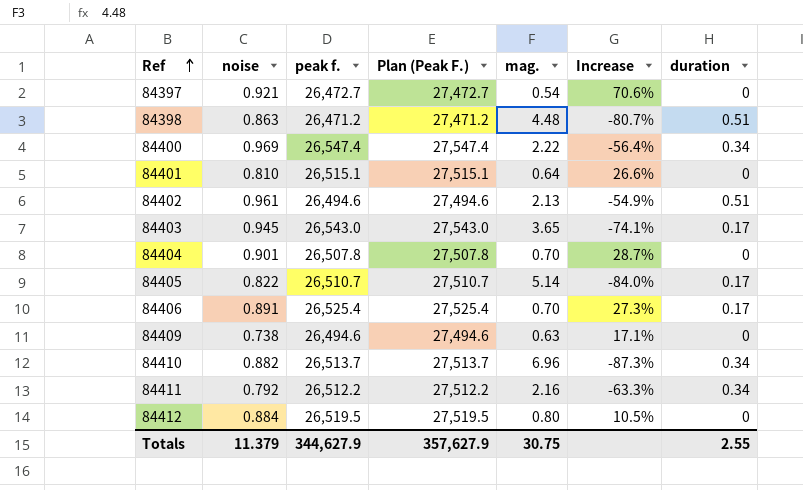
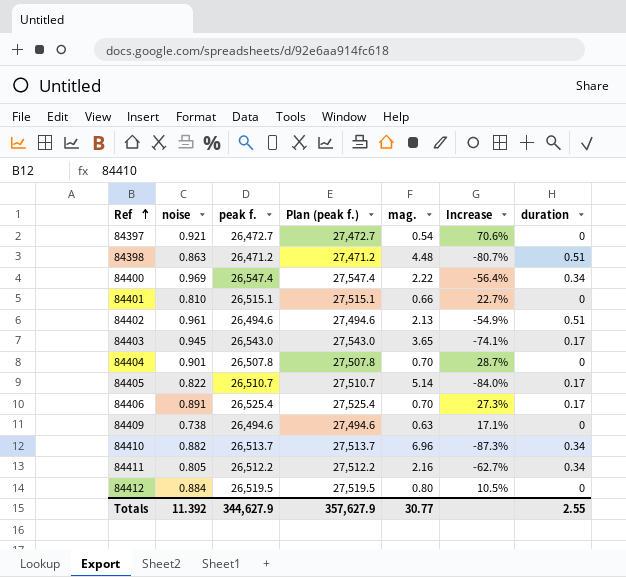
column name: Plan (Peak F.) -> Plan (peak f.)
84401 | mag.: 0.64 -> 0.66
84401 | Increase: 26.6% -> 22.7%
84411 | noise: 0.792 -> 0.805
84411 | Increase: -63.3% -> -62.7%
Totals | noise: 11.379 -> 11.392
Totals | mag.: 30.75 -> 30.77

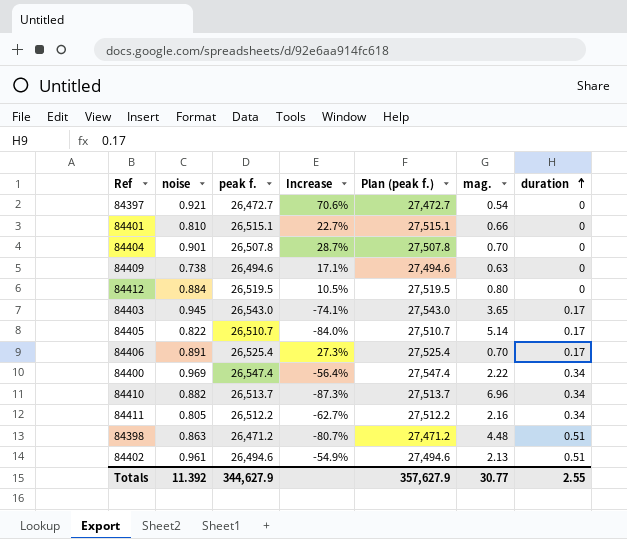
row order: Ref ascending -> duration ascending
column Increase | position: 6 -> 4

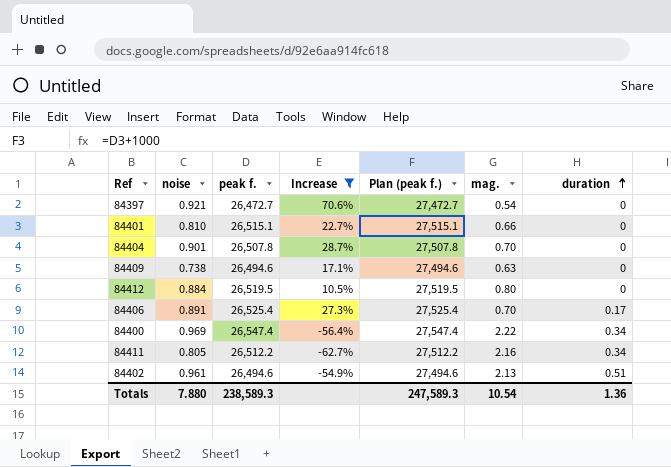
filter: none -> Increase >= -62.7%
Totals | noise: 11.392 -> 7.880
Totals | peak f.: 344,627.9 -> 238,589.3
Totals | Plan (peak f.): 357,627.9 -> 247,589.3
Totals | mag.: 30.77 -> 10.54
Totals | duration: 2.55 -> 1.36

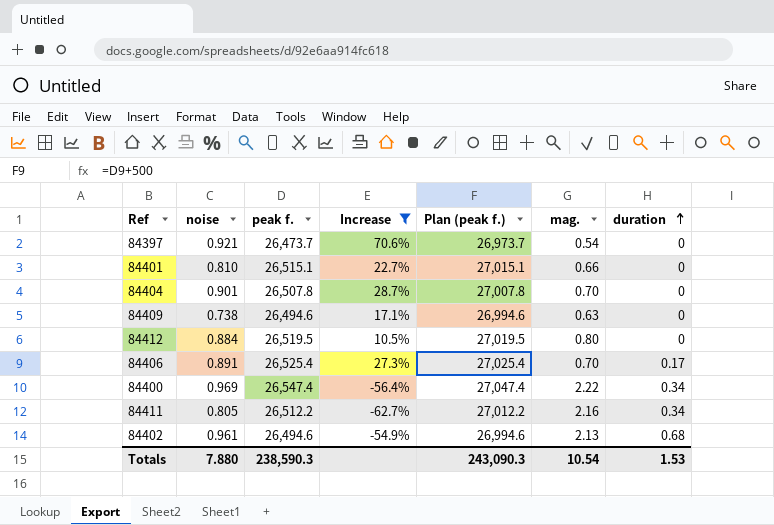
column Plan (peak f.) | formula: [peak f.] + 1000 -> [peak f.] + 500
84397 | peak f.: 26,472.7 -> 26,473.7
84402 | duration: 0.51 -> 0.68
Totals | peak f.: 238,589.3 -> 238,590.3
Totals | Plan (peak f.): 247,589.3 -> 243,090.3
Totals | duration: 1.36 -> 1.53

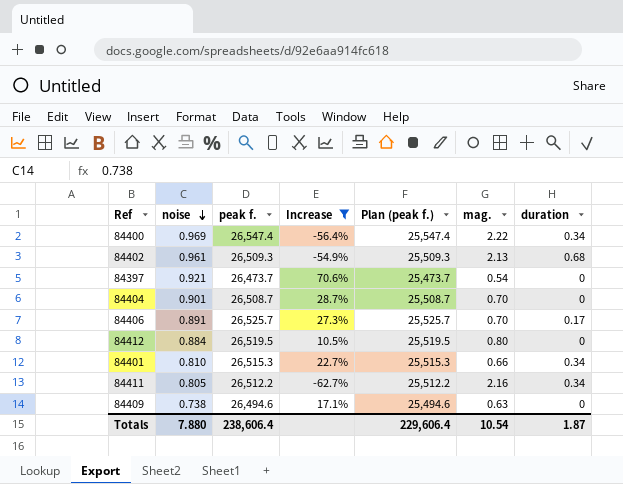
row order: duration ascending -> noise descending
column Plan (peak f.) | formula: [peak f.] + 500 -> [peak f.] - 1000
84402 | peak f.: 26,494.6 -> 26,509.3
84404 | peak f.: 26,507.8 -> 26,508.7
84406 | peak f.: 26,525.4 -> 26,525.7
84401 | peak f.: 26,515.1 -> 26,515.3
84401 | duration: 0 -> 0.34
Totals | peak f.: 238,590.3 -> 238,606.4
Totals | Plan (peak f.): 243,090.3 -> 229,606.4
Totals | duration: 1.53 -> 1.87

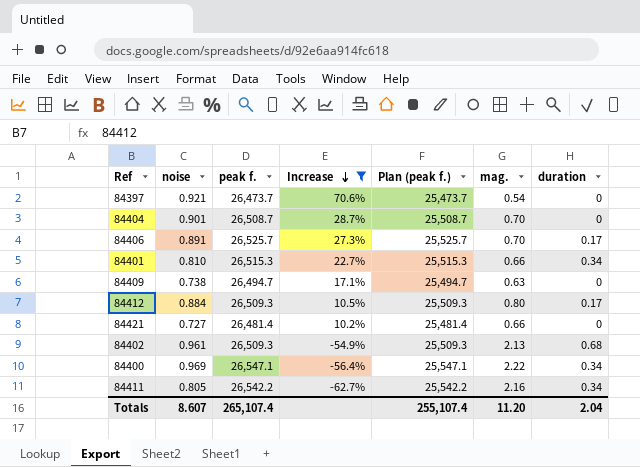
row order: noise descending -> Increase descending
84409 | peak f.: 26,494.6 -> 26,494.7
84409 | Plan (peak f.): 25,494.6 -> 25,494.7
84412 | peak f.: 26,519.5 -> 26,509.3
84412 | Plan (peak f.): 25,519.5 -> 25,509.3
84412 | duration: 0 -> 0.17
row 84421: none -> 0.727 | 26,481.4 | 10.2% | 25,481.4 | 0.66 | 0
84400 | peak f.: 26,547.4 -> 26,547.1
84400 | Plan (peak f.): 25,547.4 -> 25,547.1
84411 | peak f.: 26,512.2 -> 26,542.2
84411 | Plan (peak f.): 25,512.2 -> 25,542.2
Totals | noise: 7.880 -> 8.607
Totals | peak f.: 238,606.4 -> 265,107.4
Totals | Plan (peak f.): 229,606.4 -> 255,107.4
Totals | mag.: 10.54 -> 11.20
Totals | duration: 1.87 -> 2.04

